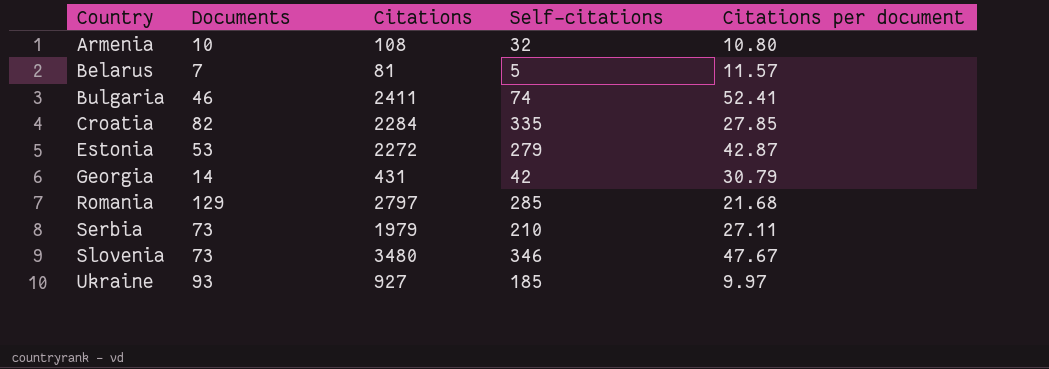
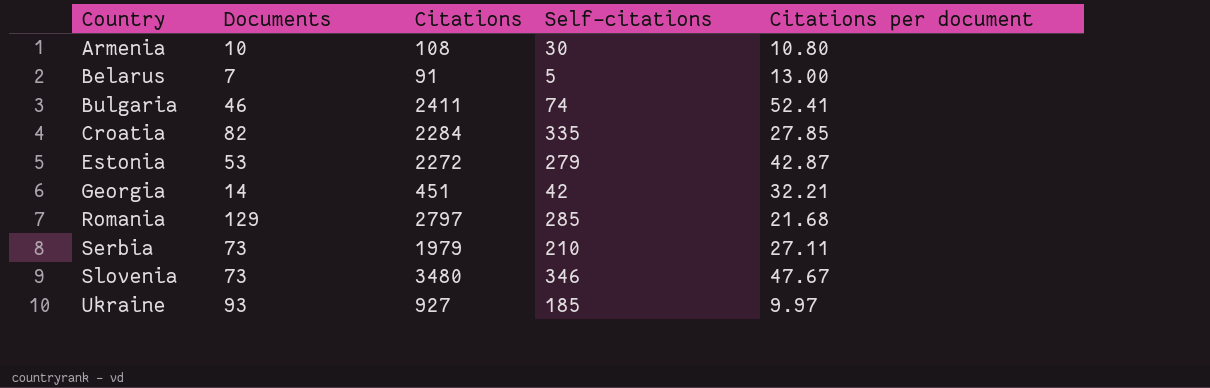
Armenia | Self-citations: 32 -> 30
Belarus | Citations: 81 -> 91
Belarus | Citations per document: 11.57 -> 13.00
Georgia | Citations: 431 -> 451
Georgia | Citations per document: 30.79 -> 32.21

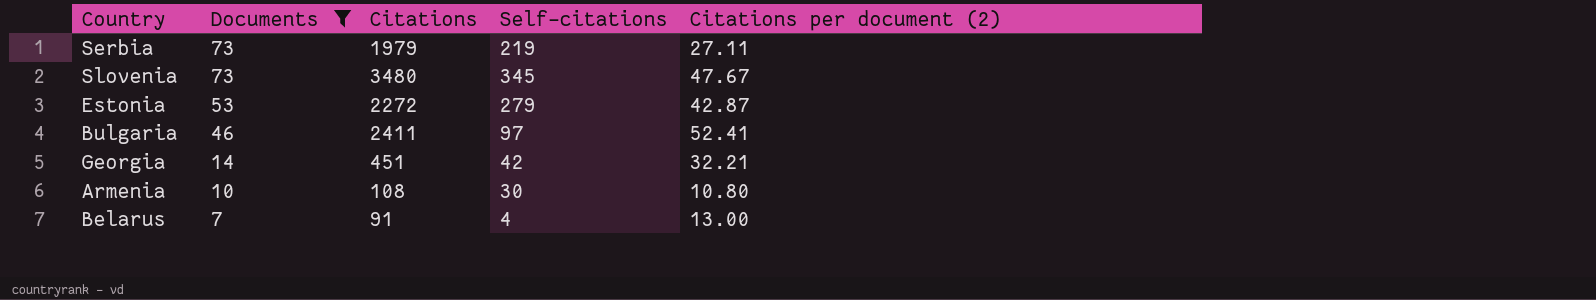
filter: none -> Documents <= 73
row order: Country ascending -> Documents descending
column name: Citations per document -> Citations per document (2)
Serbia | Self-citations: 210 -> 219
Slovenia | Self-citations: 346 -> 345
Bulgaria | Self-citations: 74 -> 97
Belarus | Self-citations: 5 -> 4

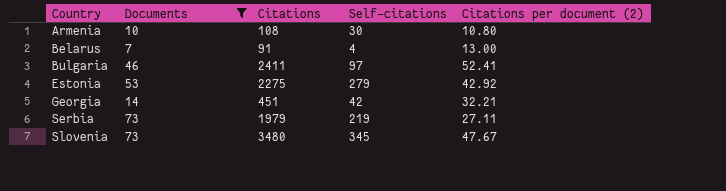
row order: Documents descending -> Country ascending
Estonia | Citations: 2272 -> 2275
Estonia | Citations per document (2): 42.87 -> 42.92

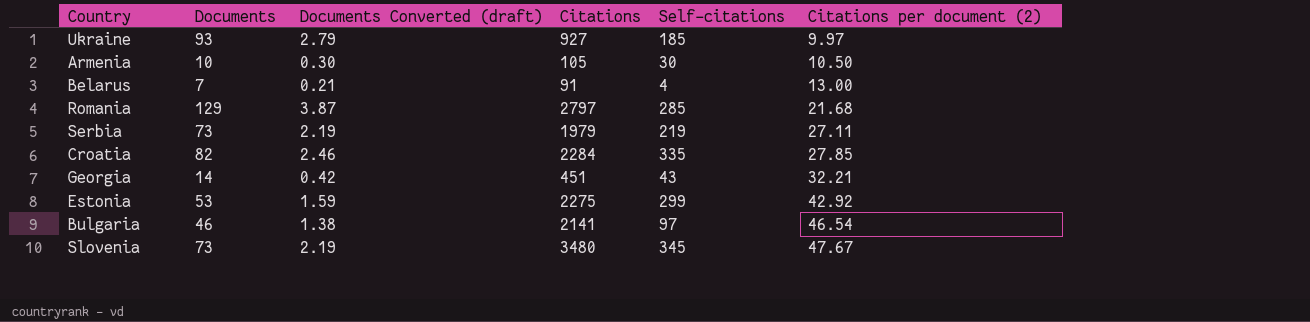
filter: Documents <= 73 -> none
row order: Country ascending -> Citations per document (2) ascending
column Documents Converted (draft) | formula: none -> [Documents] * 0.03
Armenia | Citations: 108 -> 105
Armenia | Citations per document (2): 10.80 -> 10.50
Georgia | Self-citations: 42 -> 43
Estonia | Self-citations: 279 -> 299
Bulgaria | Citations: 2411 -> 2141
Bulgaria | Citations per document (2): 52.41 -> 46.54

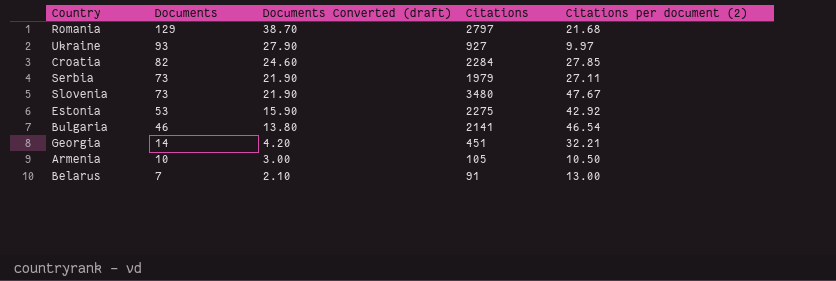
row order: Citations per document (2) ascending -> Documents descending
column Self-citations | position: 5 -> none
column Documents Converted (draft) | formula: [Documents] * 0.03 -> [Documents] * 0.3

